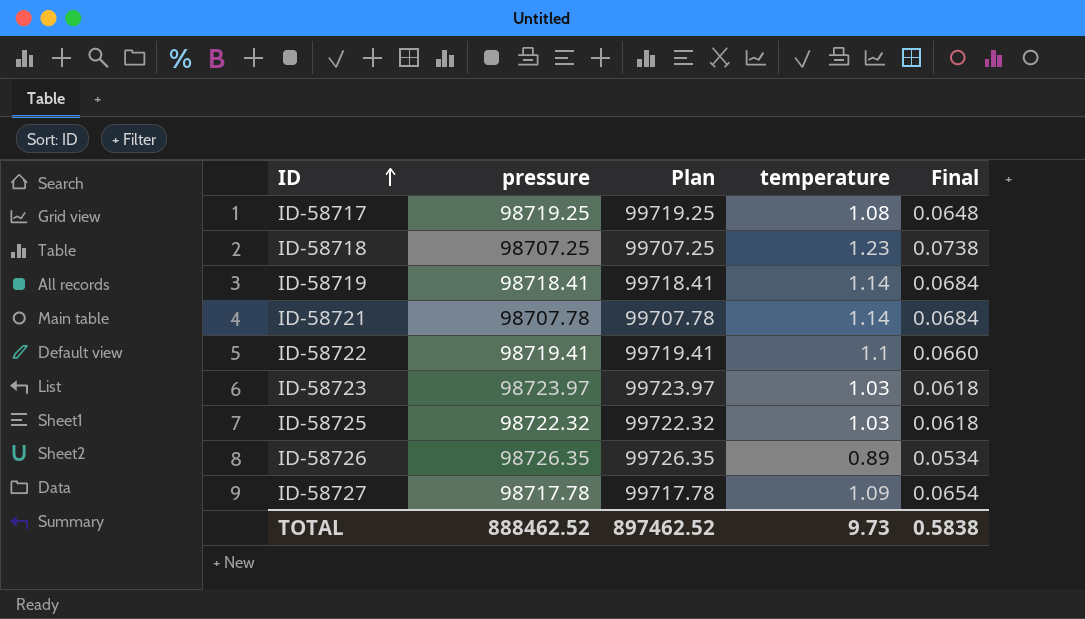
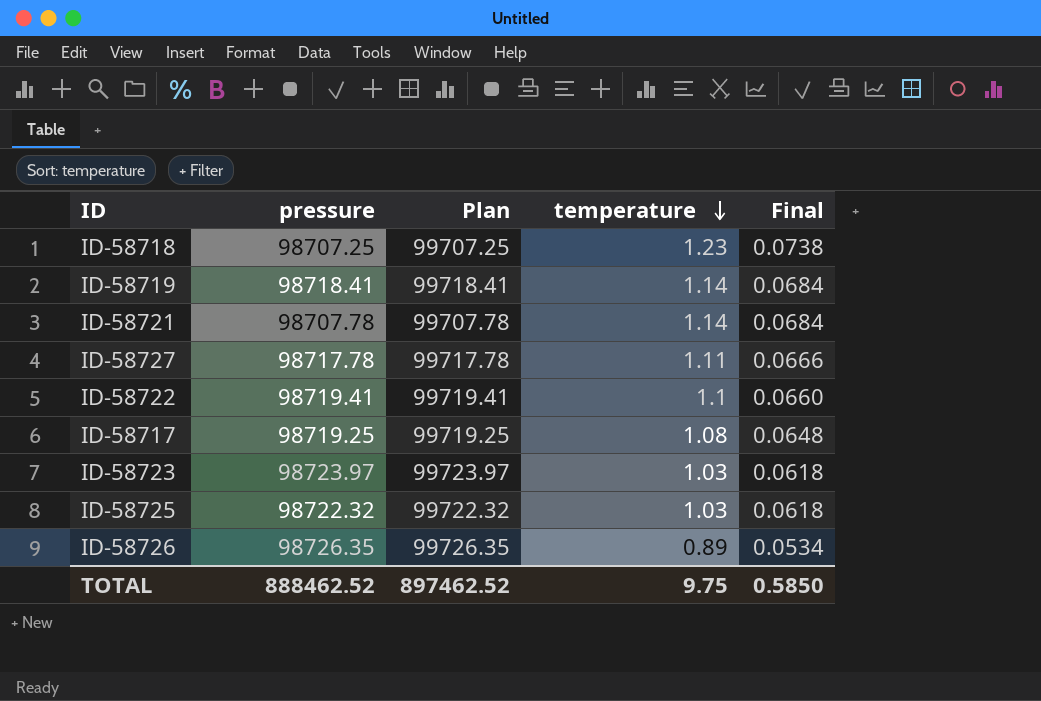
row order: ID ascending -> temperature descending
ID-58727 | temperature: 1.09 -> 1.11
ID-58727 | Final: 0.0654 -> 0.0666
TOTAL | temperature: 9.73 -> 9.75
TOTAL | Final: 0.5838 -> 0.5850

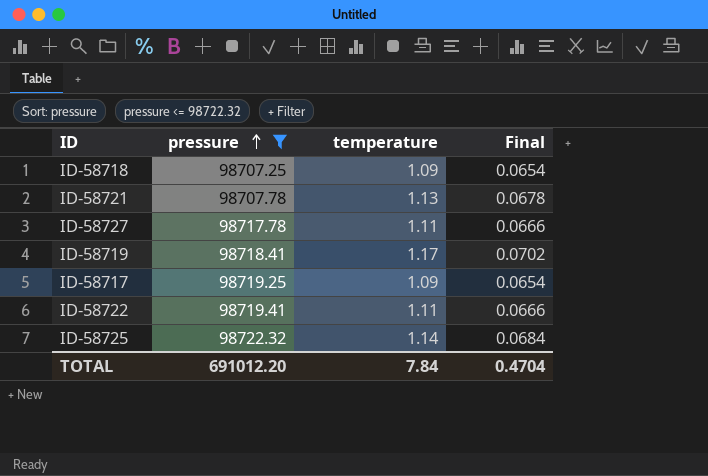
filter: none -> pressure <= 98722.32
row order: temperature descending -> pressure ascending
column Plan | formula: [pressure] + 1000 -> none
ID-58718 | temperature: 1.23 -> 1.09
ID-58718 | Final: 0.0738 -> 0.0654
ID-58721 | temperature: 1.14 -> 1.13
ID-58721 | Final: 0.0684 -> 0.0678
ID-58719 | temperature: 1.14 -> 1.17
ID-58719 | Final: 0.0684 -> 0.0702
ID-58717 | temperature: 1.08 -> 1.09
ID-58717 | Final: 0.0648 -> 0.0654
ID-58722 | temperature: 1.1 -> 1.11
ID-58722 | Final: 0.0660 -> 0.0666
ID-58725 | temperature: 1.03 -> 1.14
ID-58725 | Final: 0.0618 -> 0.0684
TOTAL | pressure: 888462.52 -> 691012.20
TOTAL | temperature: 9.75 -> 7.84
TOTAL | Final: 0.5850 -> 0.4704

